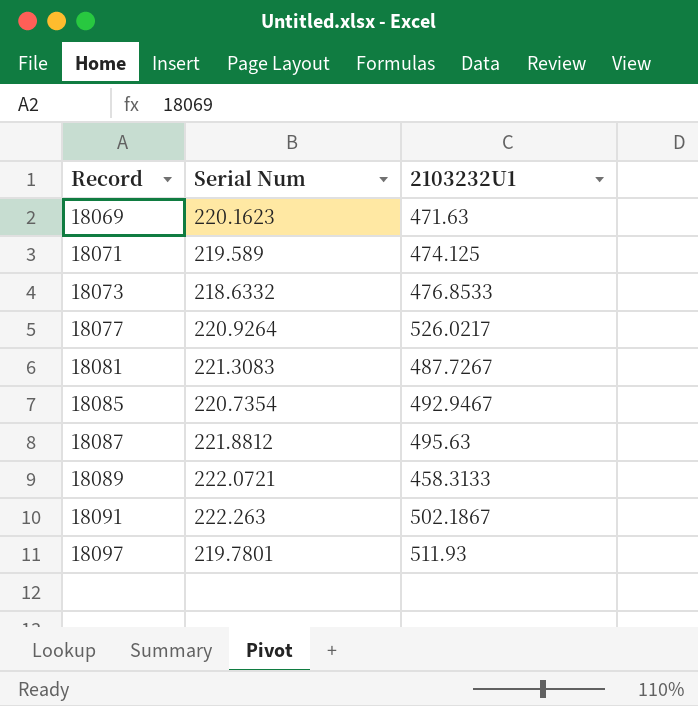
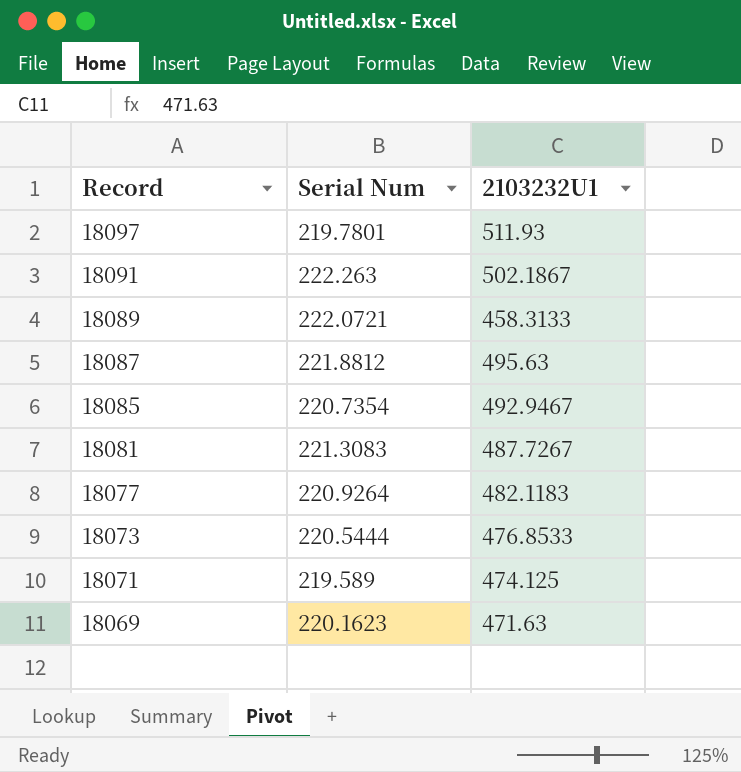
row order: Record ascending -> Record descending
18077 | 2103232U1: 526.0217 -> 482.1183
18073 | Serial Num: 218.6332 -> 220.5444

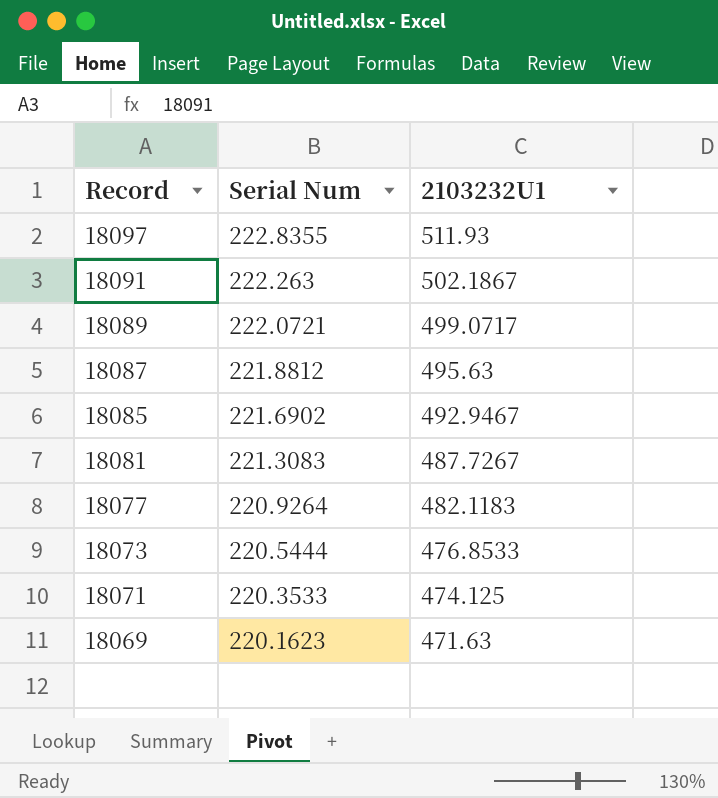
18097 | Serial Num: 219.7801 -> 222.8355
18089 | 2103232U1: 458.3133 -> 499.0717
18085 | Serial Num: 220.7354 -> 221.6902
18071 | Serial Num: 219.589 -> 220.3533

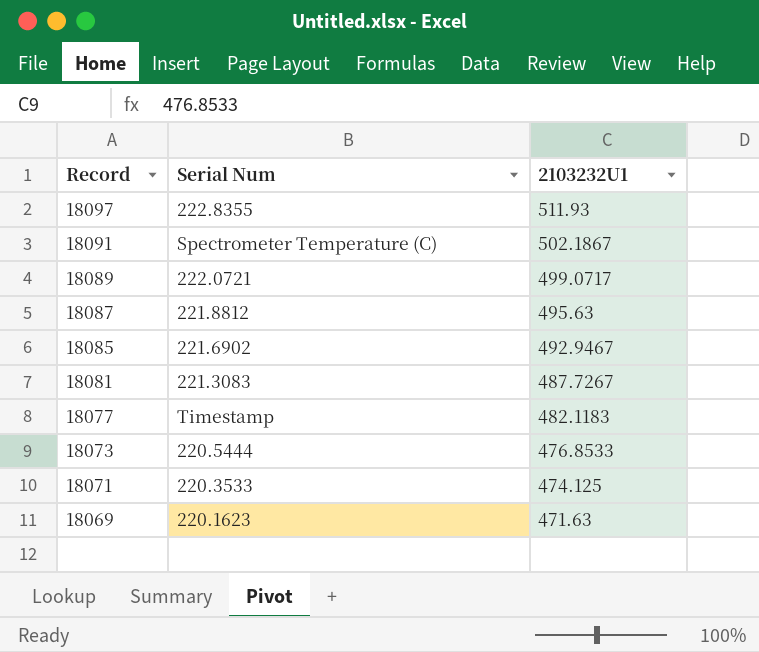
18091 | Serial Num: 222.263 -> Spectrometer Temperature (C)
18077 | Serial Num: 220.9264 -> Timestamp

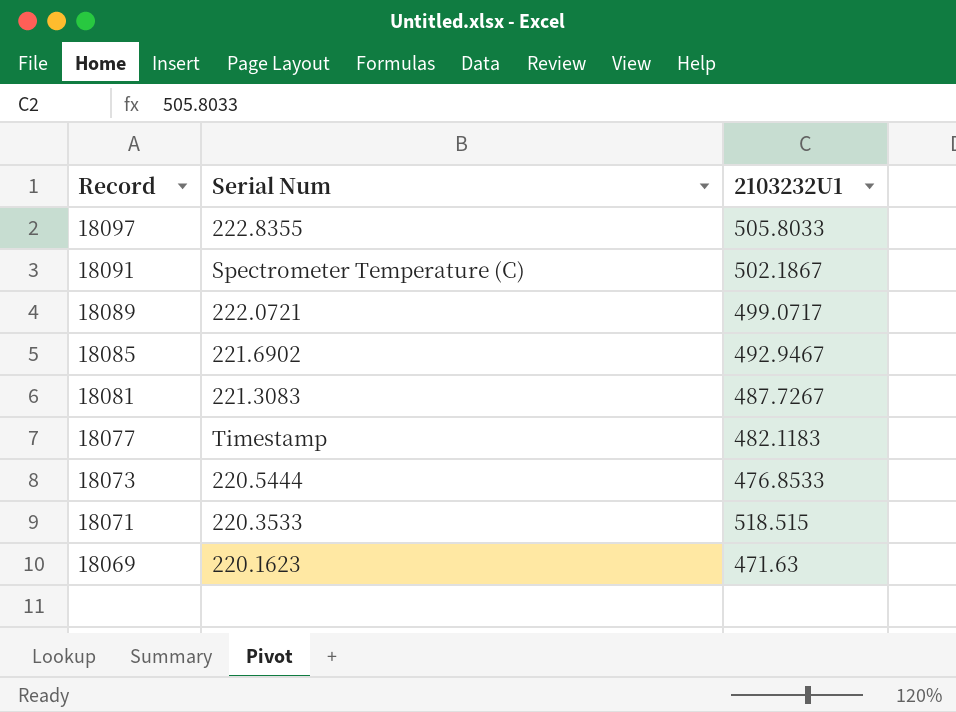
row 18087: 221.8812 | 495.63 -> none
18097 | 2103232U1: 511.93 -> 505.8033
18071 | 2103232U1: 474.125 -> 518.515

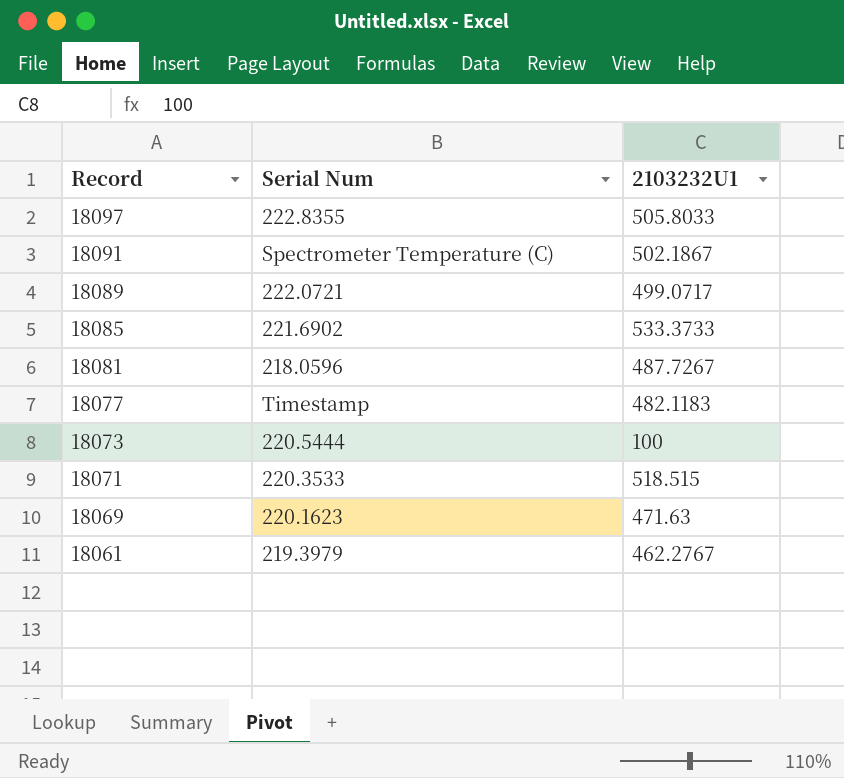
18085 | 2103232U1: 492.9467 -> 533.3733
18081 | Serial Num: 221.3083 -> 218.0596
18073 | 2103232U1: 476.8533 -> 100
row 18061: none -> 219.3979 | 462.2767

